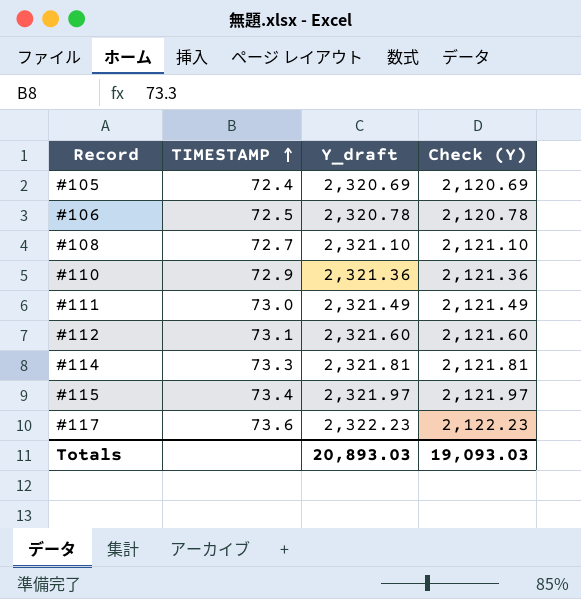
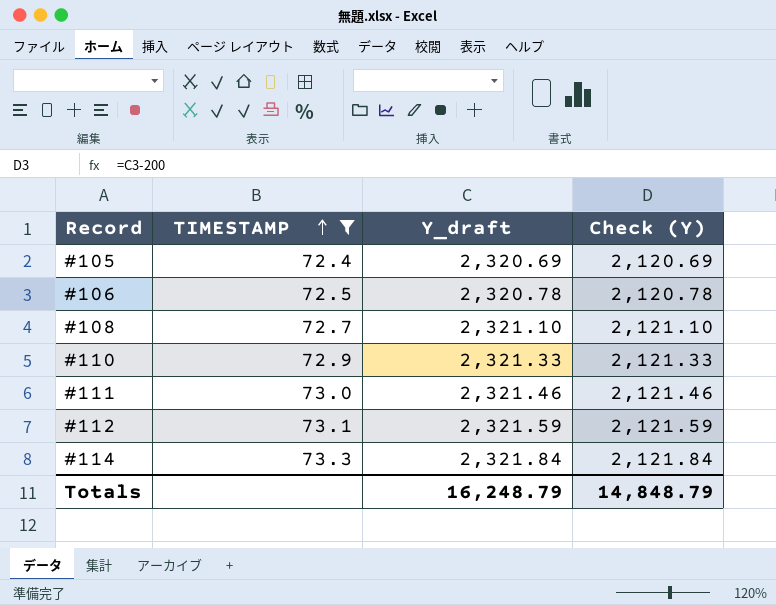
filter: none -> TIMESTAMP <= 73.3
#110 | Y_draft: 2,321.36 -> 2,321.33
#110 | Check (Y): 2,121.36 -> 2,121.33
#111 | Y_draft: 2,321.49 -> 2,321.46
#111 | Check (Y): 2,121.49 -> 2,121.46
#112 | Y_draft: 2,321.60 -> 2,321.59
#112 | Check (Y): 2,121.60 -> 2,121.59
#114 | Y_draft: 2,321.81 -> 2,321.84
#114 | Check (Y): 2,121.81 -> 2,121.84
Totals | Y_draft: 20,893.03 -> 16,248.79
Totals | Check (Y): 19,093.03 -> 14,848.79

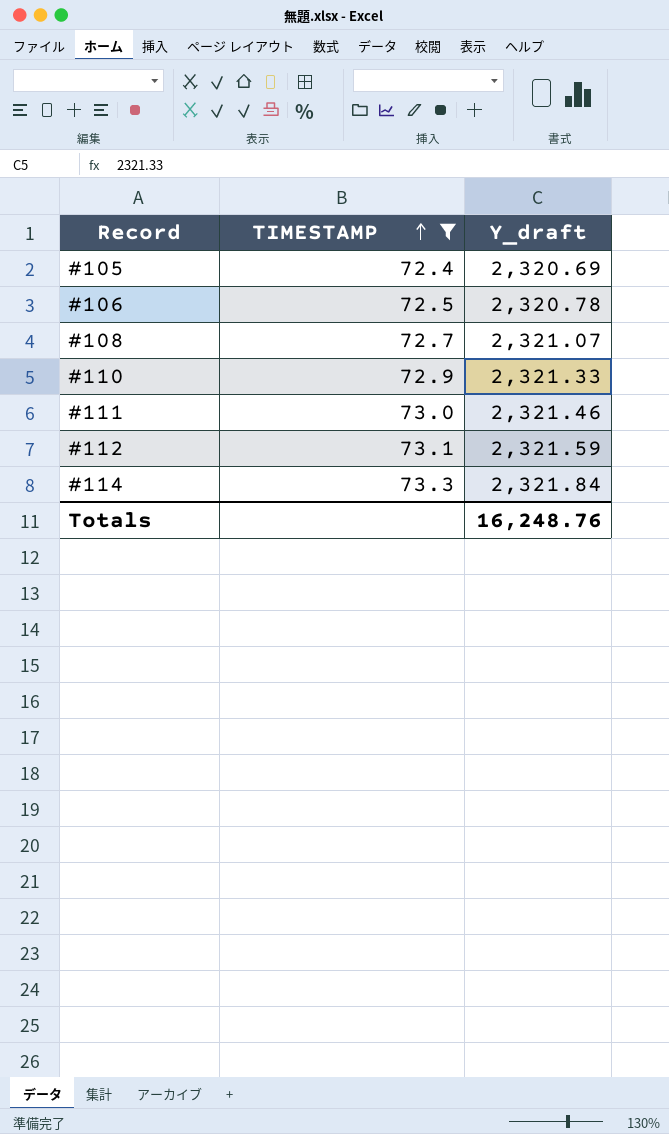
column Check (Y) | formula: [Y_draft] - 200 -> none
#108 | Y_draft: 2,321.10 -> 2,321.07
Totals | Y_draft: 16,248.79 -> 16,248.76

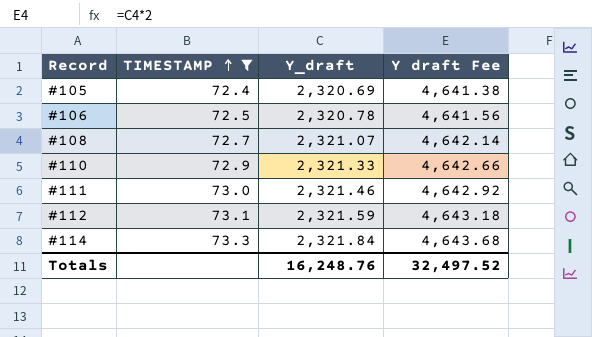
column Y draft Fee | formula: none -> [Y_draft] * 2

